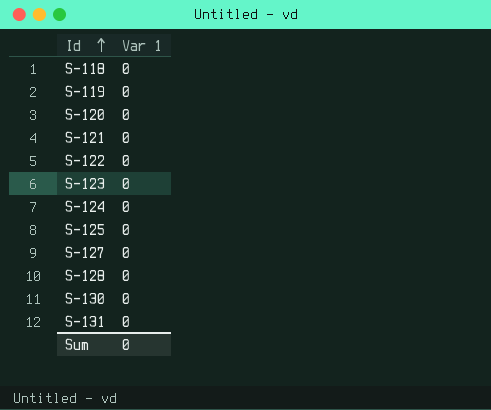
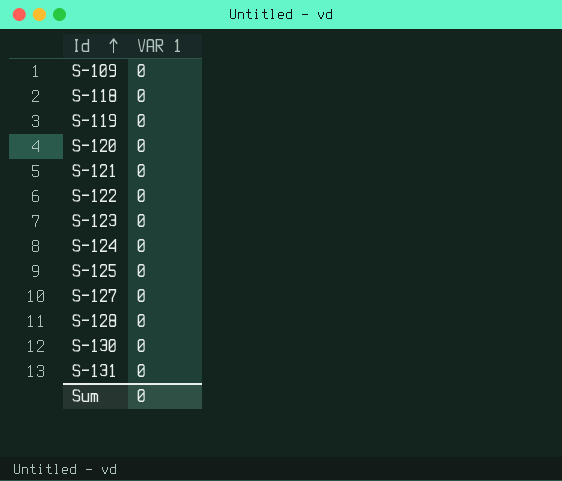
column name: Var 1 -> VAR 1
row S-109: none -> 0

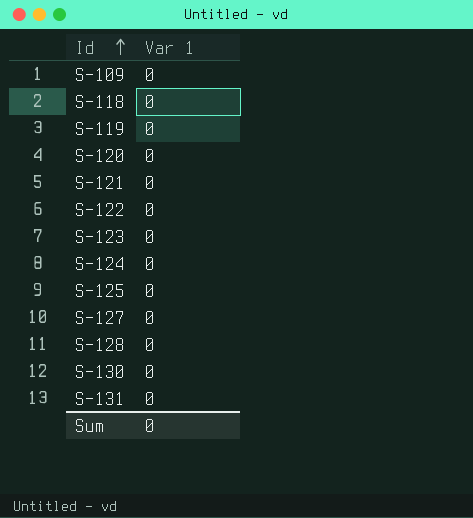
column name: VAR 1 -> Var 1

